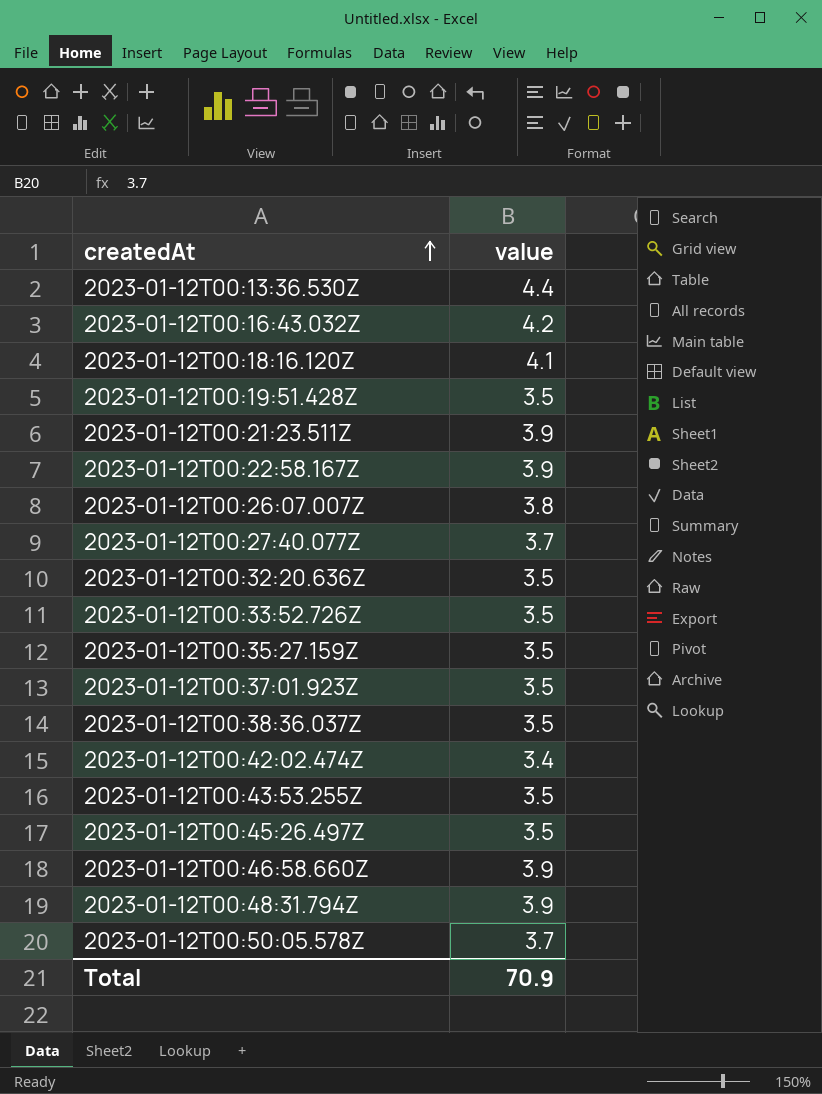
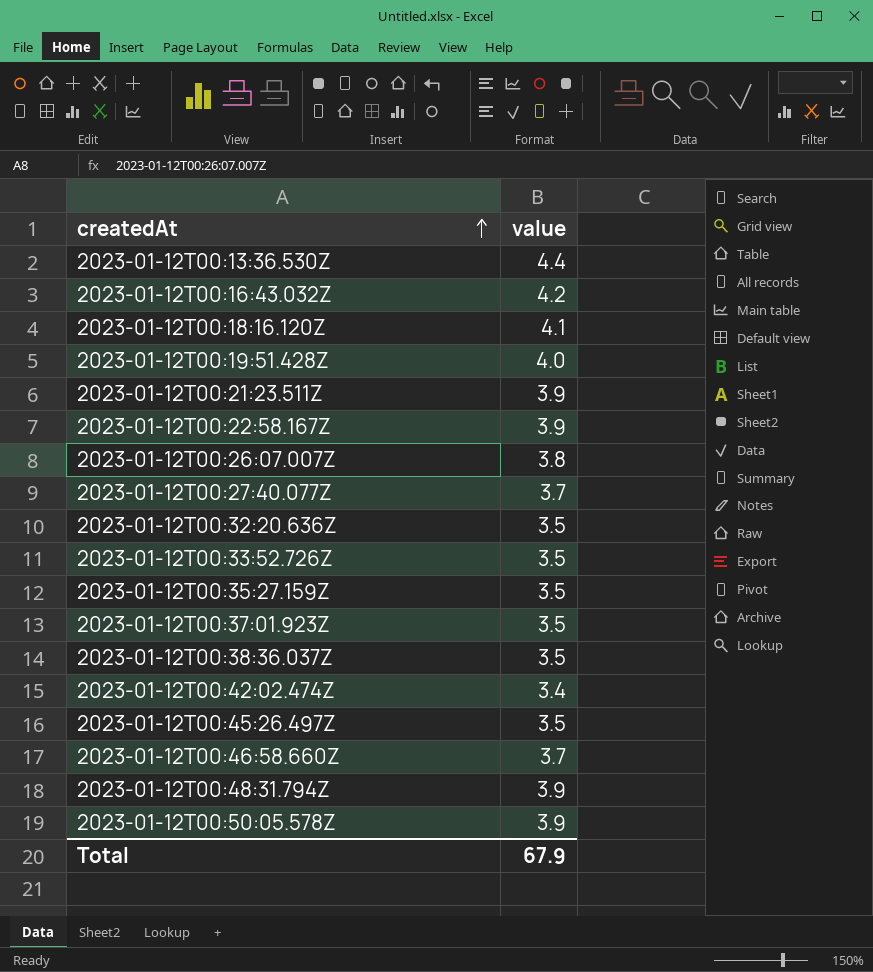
row 2023-01-12T00:43:53.255Z: 3.5 -> none
2023-01-12T00:19:51.428Z | value: 3.5 -> 4.0
2023-01-12T00:46:58.660Z | value: 3.9 -> 3.7
2023-01-12T00:50:05.578Z | value: 3.7 -> 3.9
Total | value: 70.9 -> 67.9

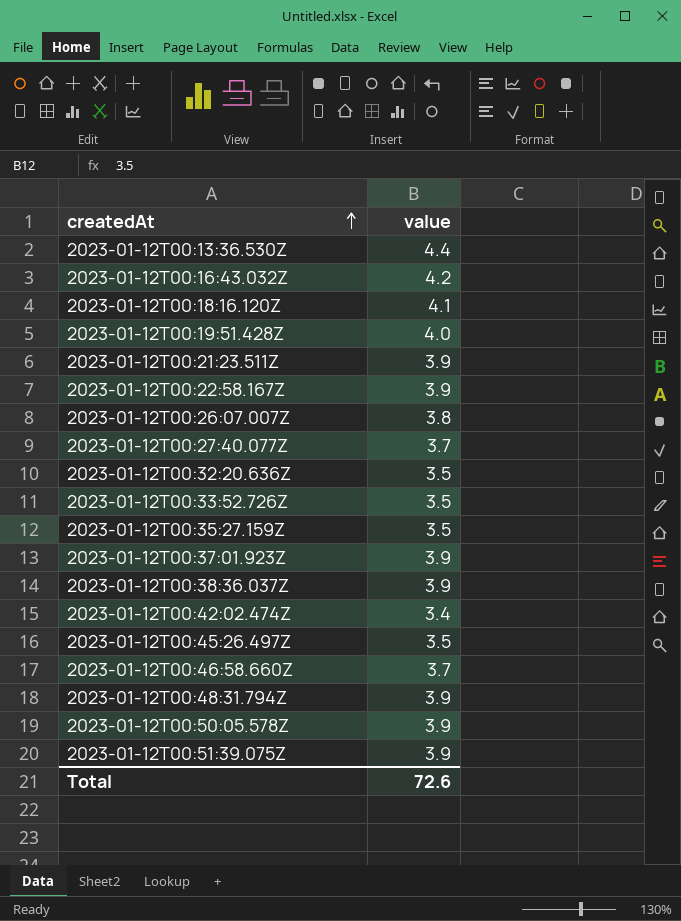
2023-01-12T00:37:01.923Z | value: 3.5 -> 3.9
2023-01-12T00:38:36.037Z | value: 3.5 -> 3.9
row 2023-01-12T00:51:39.075Z: none -> 3.9
Total | value: 67.9 -> 72.6

